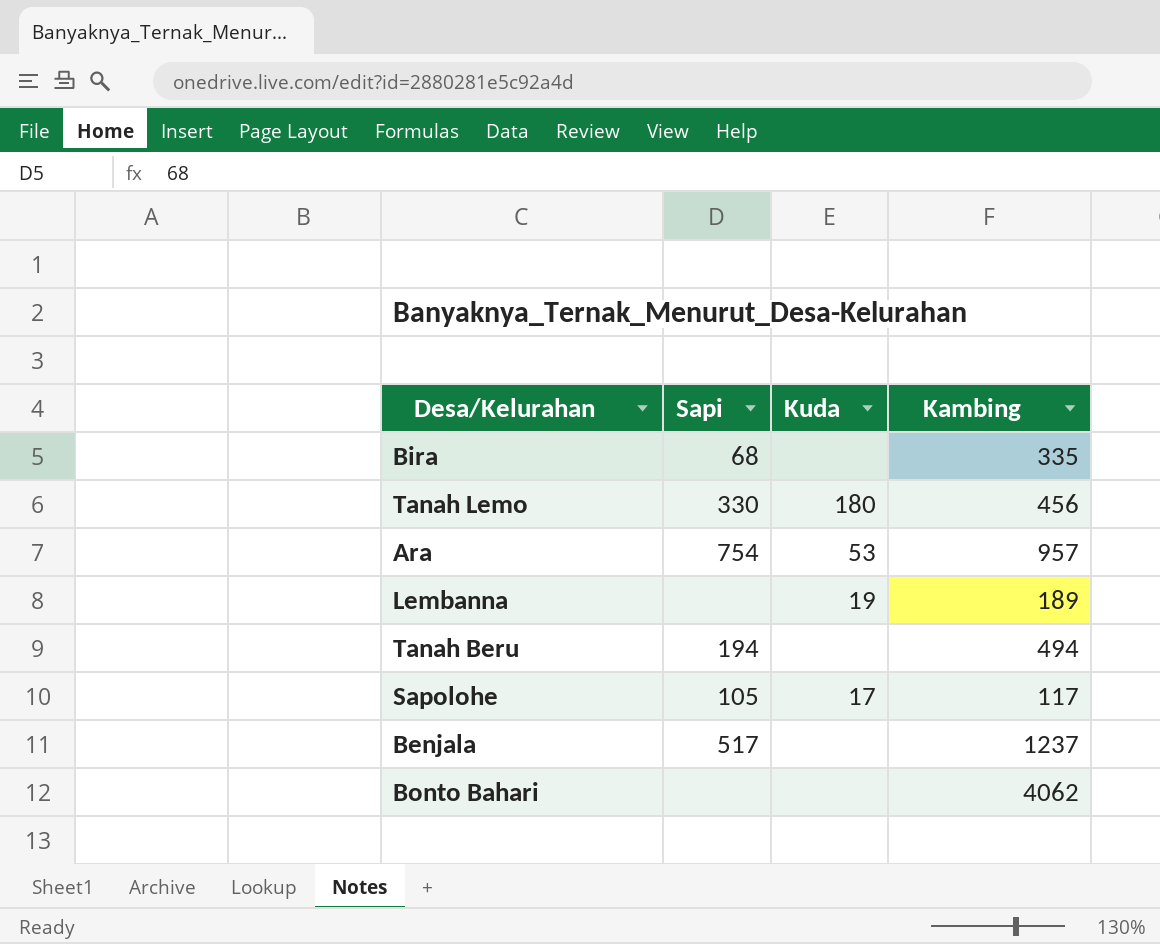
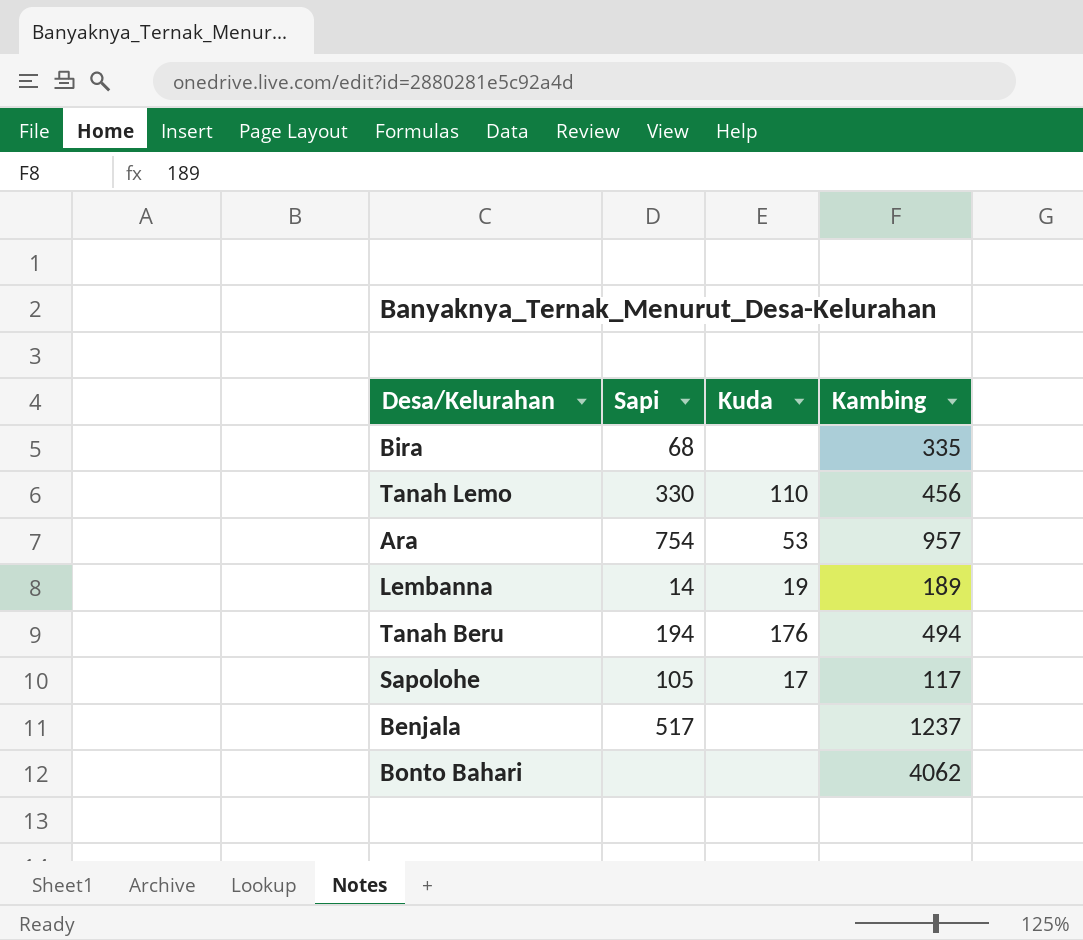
Tanah Lemo | Kuda: 180 -> 110
Lembanna | Sapi: none -> 14
Tanah Beru | Kuda: none -> 176

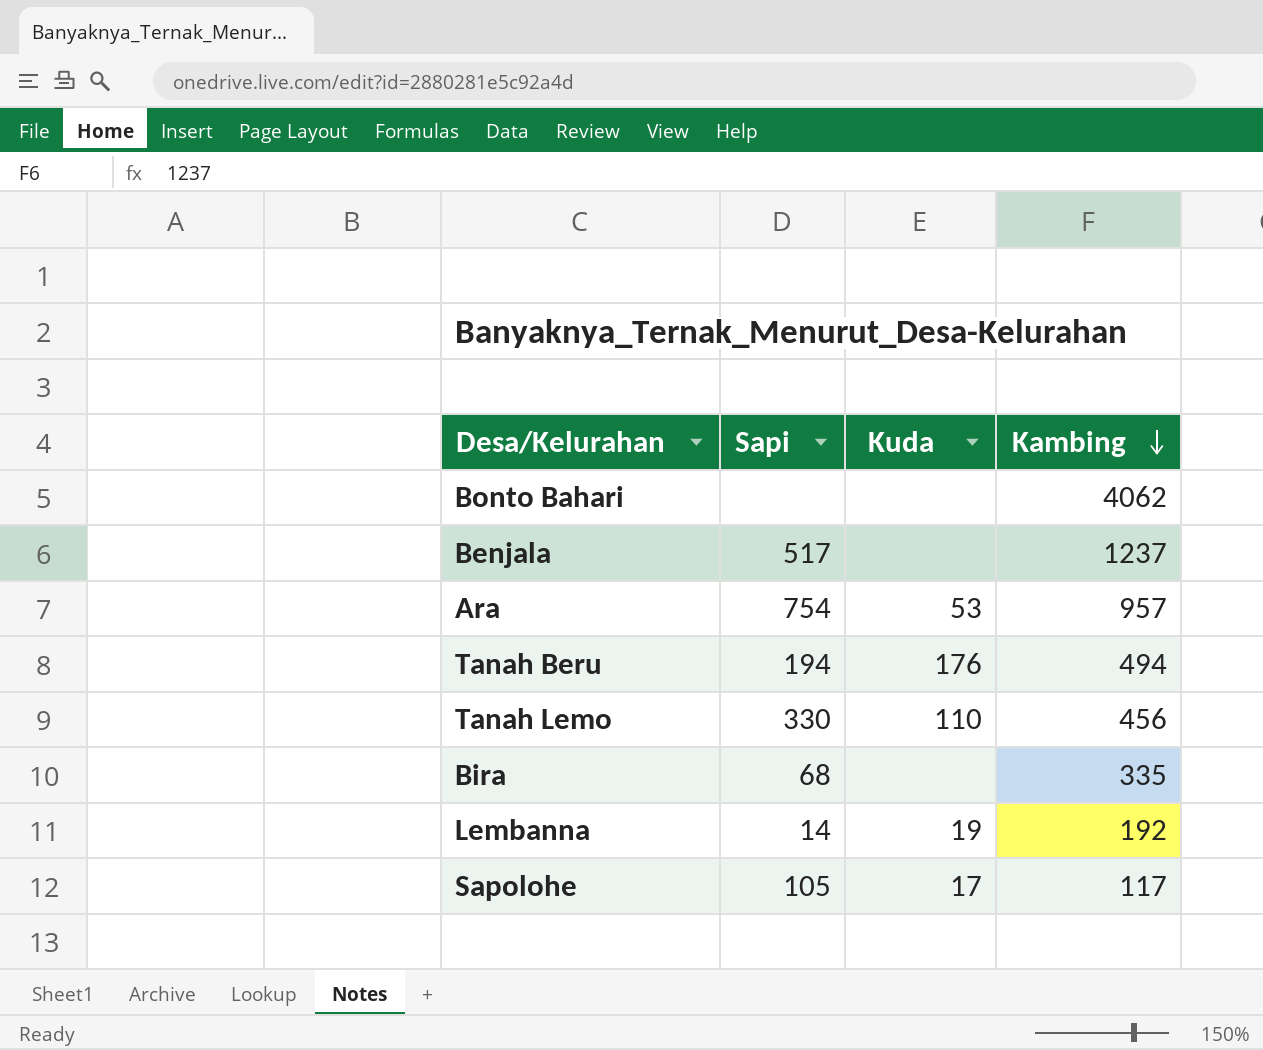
row order: none -> Kambing descending
Lembanna | Kambing: 189 -> 192

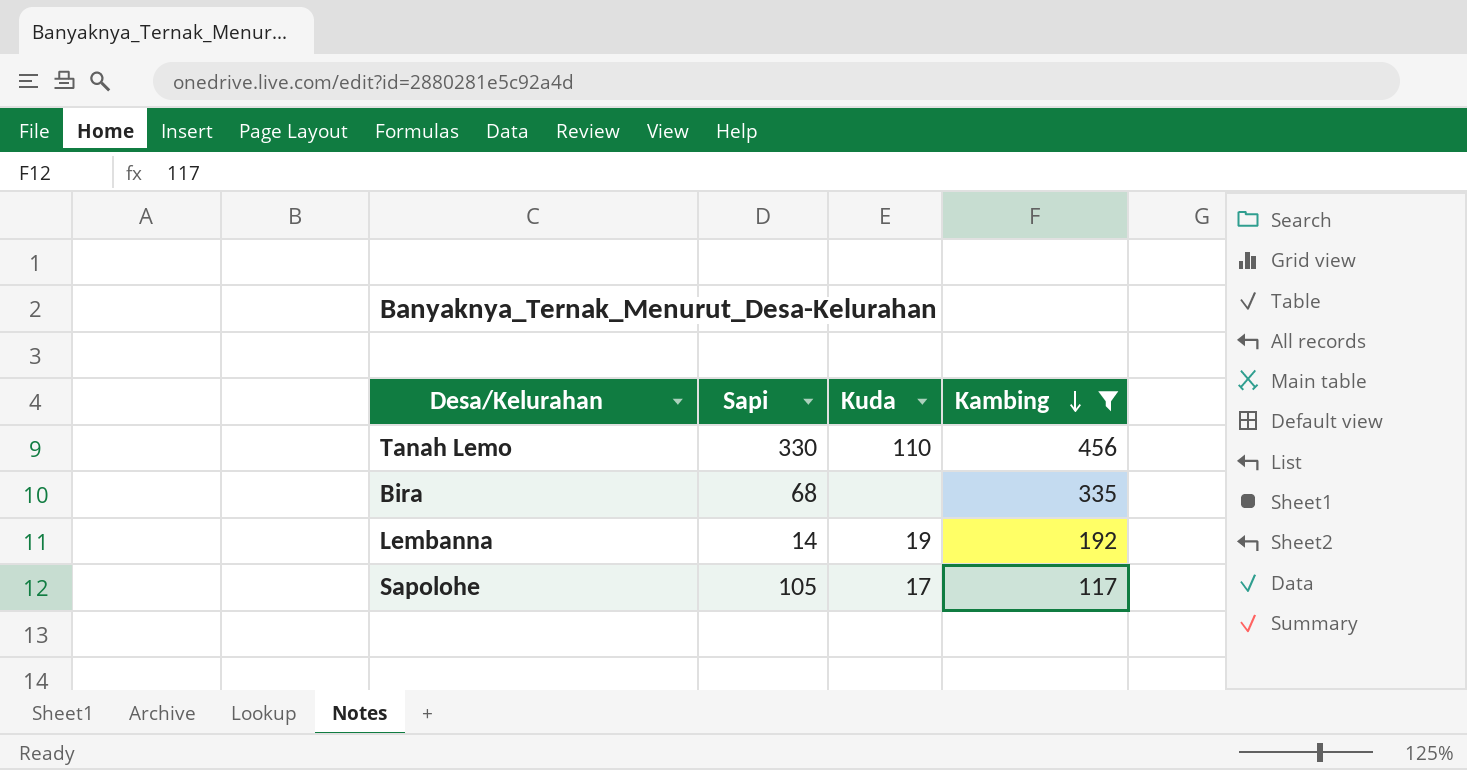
filter: none -> Kambing <= 456

